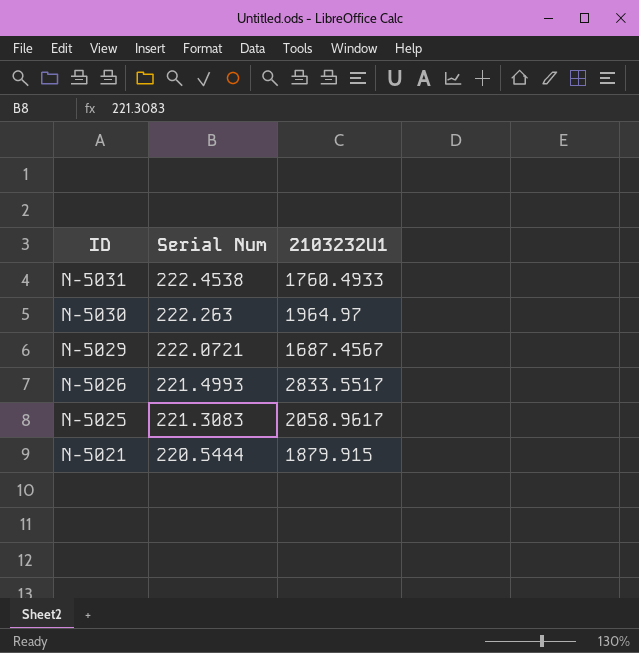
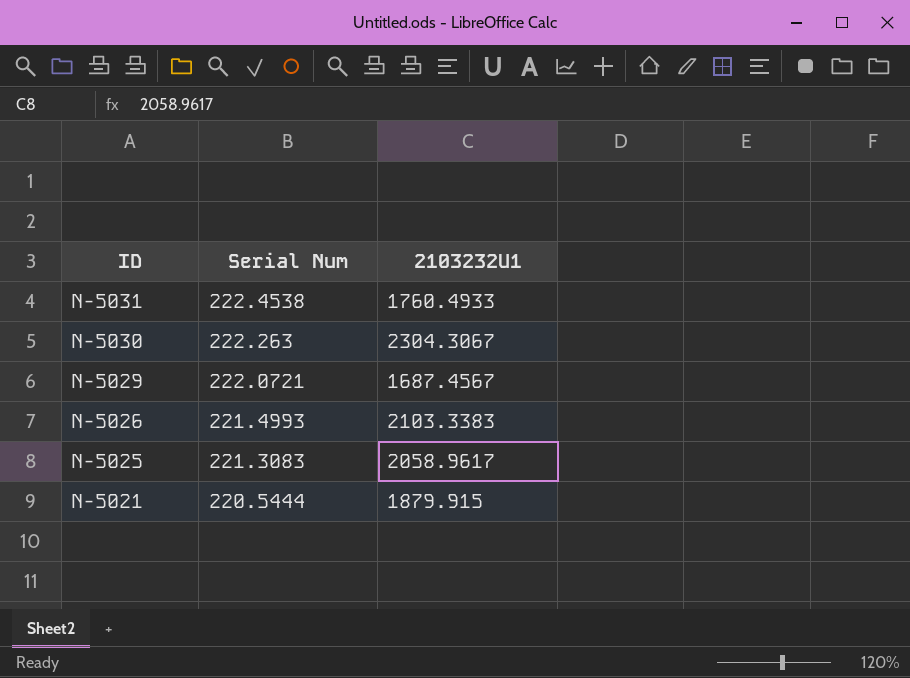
N-5030 | 2103232U1: 1964.97 -> 2304.3067
N-5026 | 2103232U1: 2833.5517 -> 2103.3383

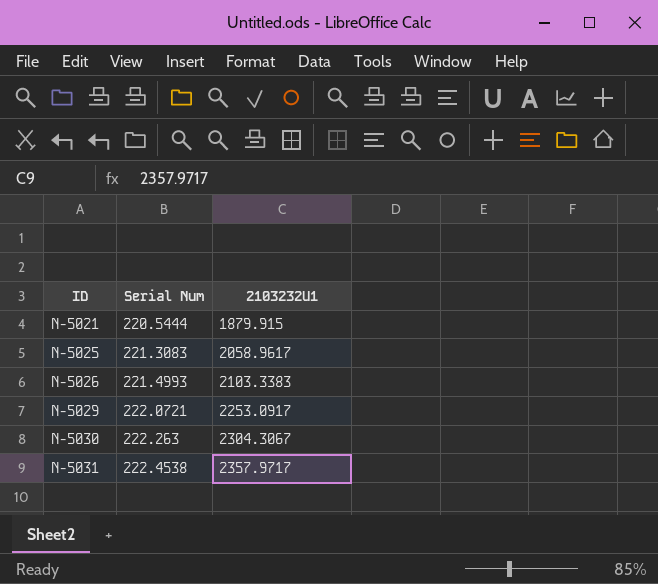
row order: ID descending -> ID ascending
N-5029 | 2103232U1: 1687.4567 -> 2253.0917
N-5031 | 2103232U1: 1760.4933 -> 2357.9717

